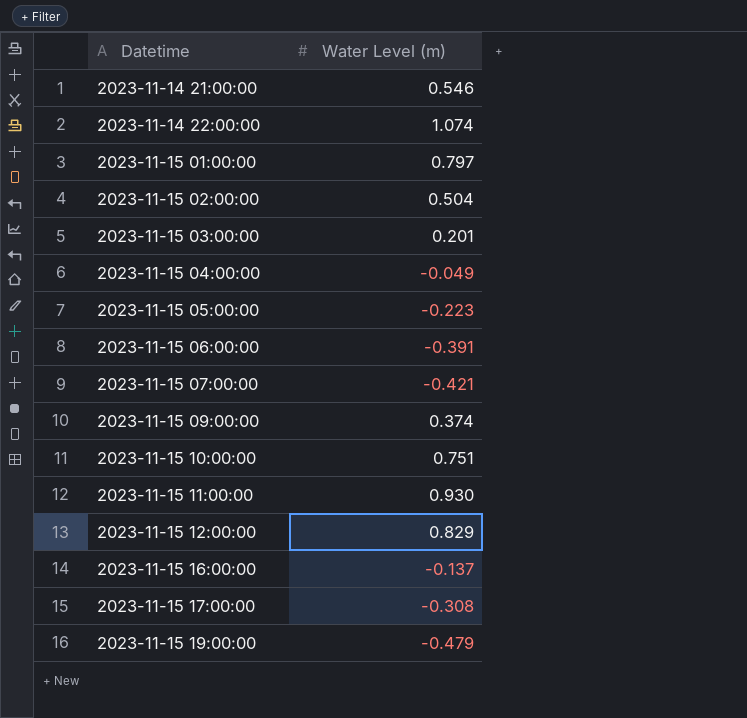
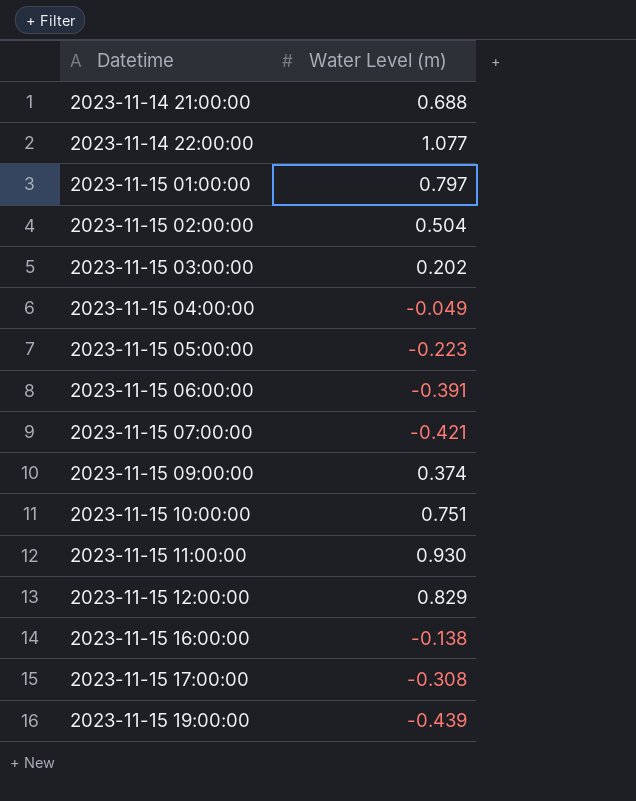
2023-11-14 21:00:00 | Water Level (m): 0.546 -> 0.688
2023-11-14 22:00:00 | Water Level (m): 1.074 -> 1.077
2023-11-15 03:00:00 | Water Level (m): 0.201 -> 0.202
2023-11-15 16:00:00 | Water Level (m): -0.137 -> -0.138
2023-11-15 19:00:00 | Water Level (m): -0.479 -> -0.439

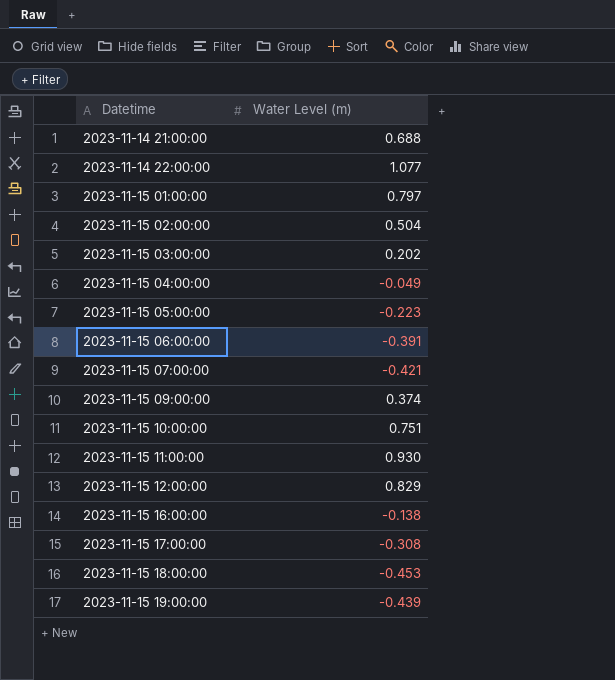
row 2023-11-15 18:00:00: none -> -0.453

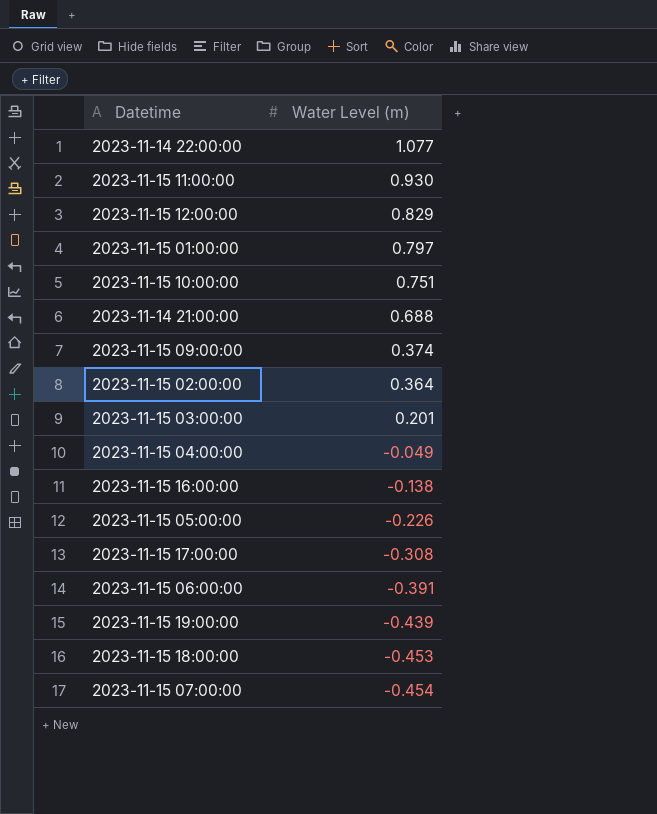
row order: Datetime ascending -> Water Level (m) descending
2023-11-15 02:00:00 | Water Level (m): 0.504 -> 0.364
2023-11-15 03:00:00 | Water Level (m): 0.202 -> 0.201
2023-11-15 05:00:00 | Water Level (m): -0.223 -> -0.226
2023-11-15 07:00:00 | Water Level (m): -0.421 -> -0.454

